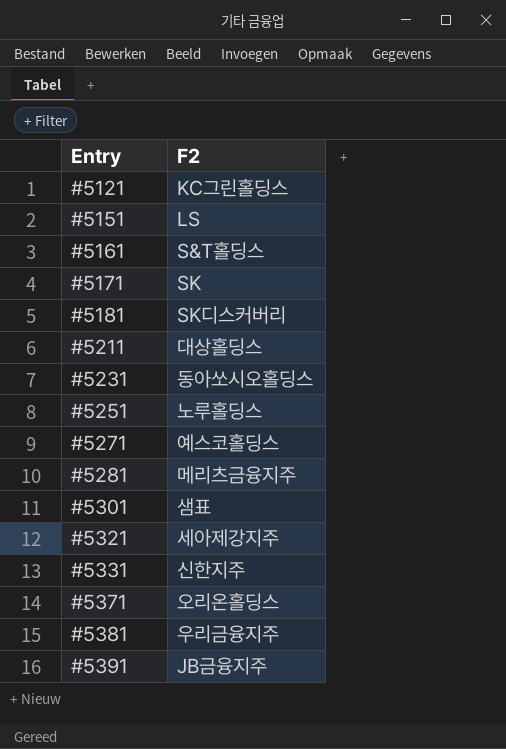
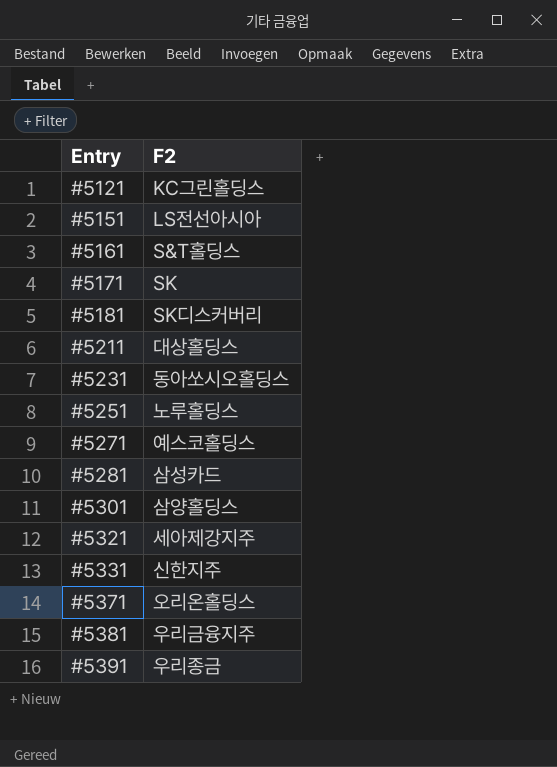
#5151 | F2: LS -> LS전선아시아
#5281 | F2: 메리츠금융지주 -> 삼성카드
#5301 | F2: 샘표 -> 삼양홀딩스
#5391 | F2: JB금융지주 -> 우리종금

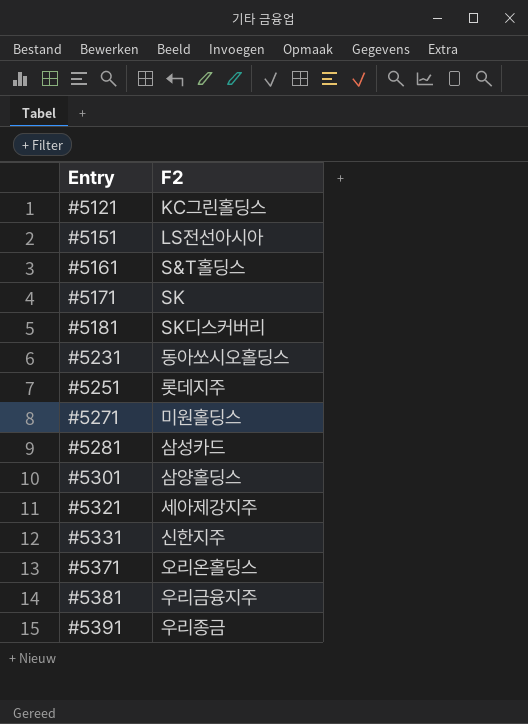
row #5211: 대상홀딩스 -> none
#5251 | F2: 노루홀딩스 -> 롯데지주
#5271 | F2: 예스코홀딩스 -> 미원홀딩스

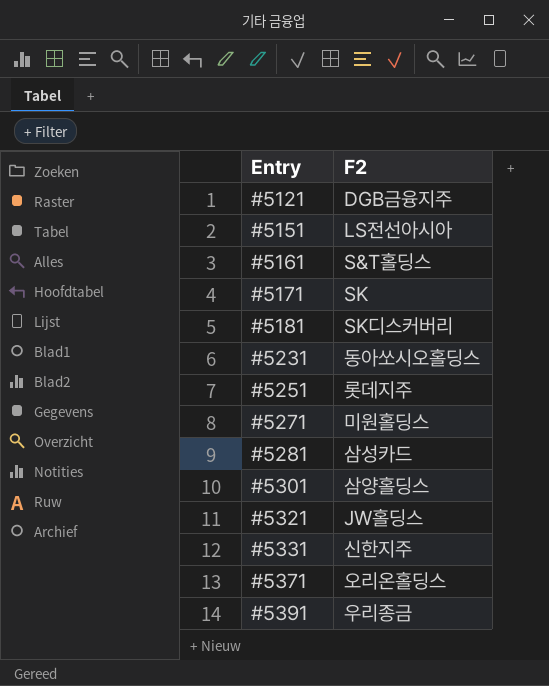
row #5381: 우리금융지주 -> none
#5121 | F2: KC그린홀딩스 -> DGB금융지주
#5321 | F2: 세아제강지주 -> JW홀딩스

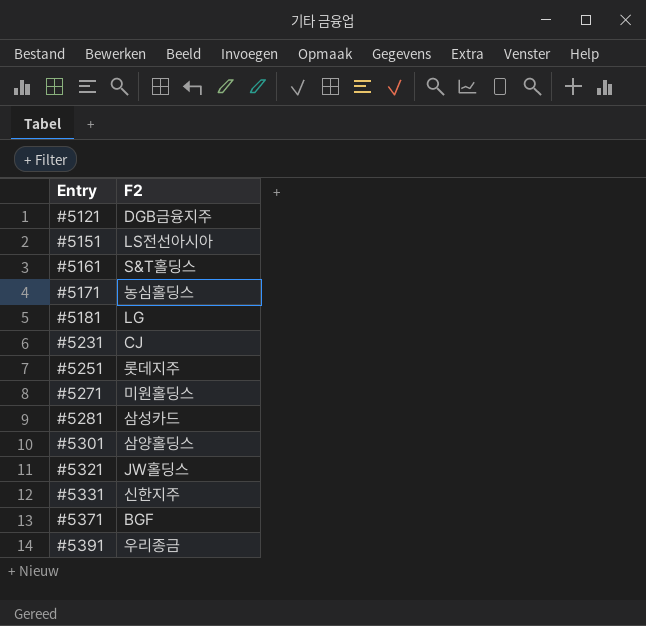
#5171 | F2: SK -> 농심홀딩스
#5181 | F2: SK디스커버리 -> LG
#5231 | F2: 동아쏘시오홀딩스 -> CJ
#5371 | F2: 오리온홀딩스 -> BGF

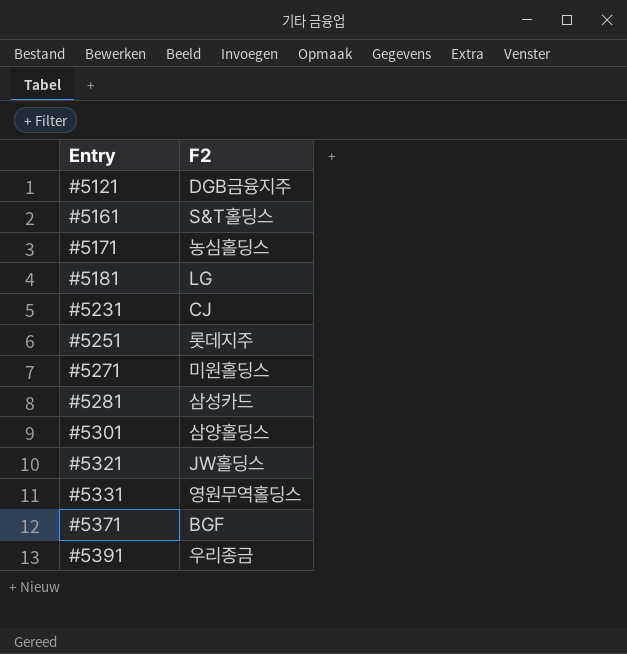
row #5151: LS전선아시아 -> none
#5331 | F2: 신한지주 -> 영원무역홀딩스

